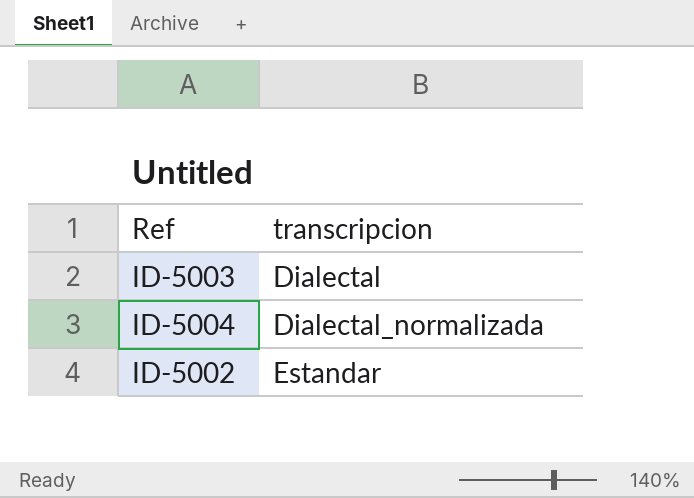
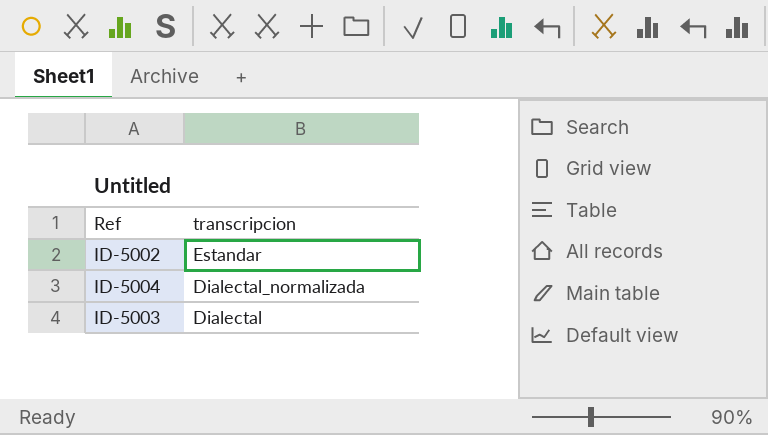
row order: transcripcion ascending -> transcripcion descending

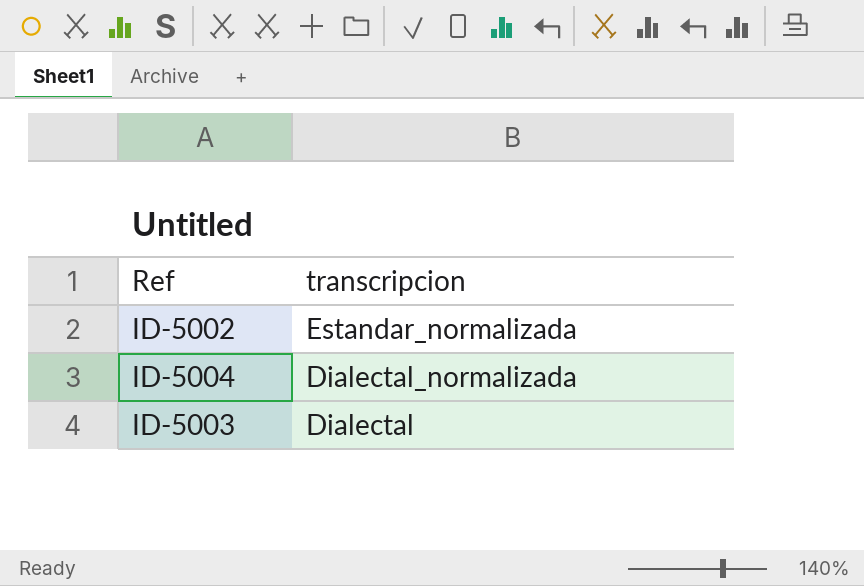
ID-5002 | transcripcion: Estandar -> Estandar_normalizada

